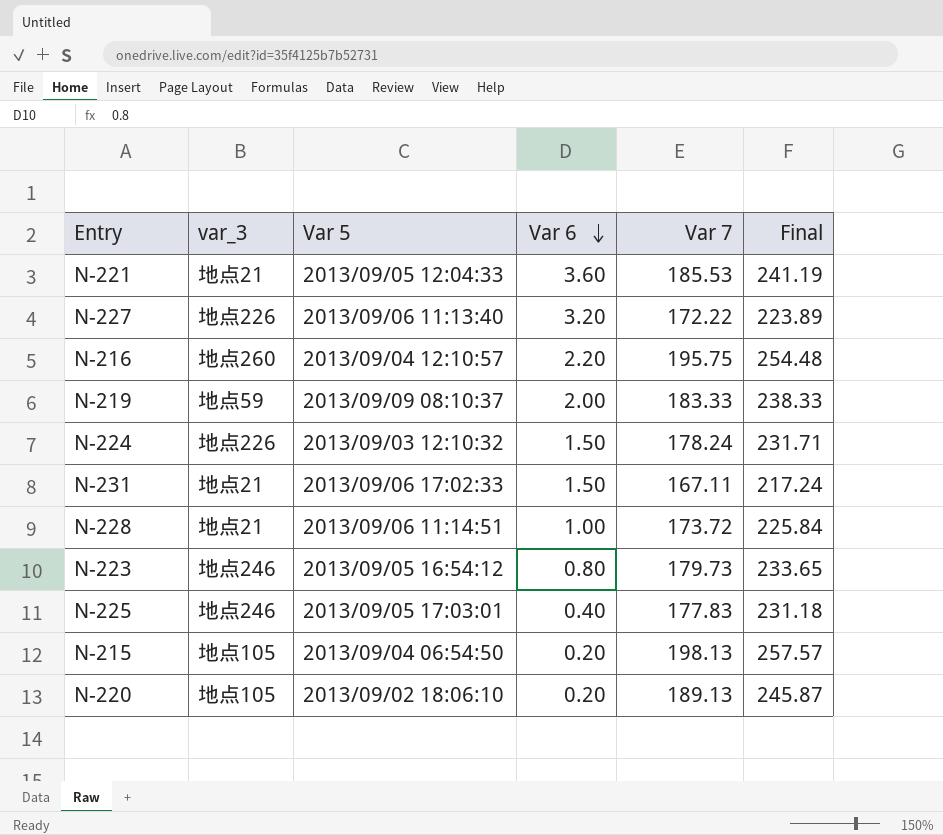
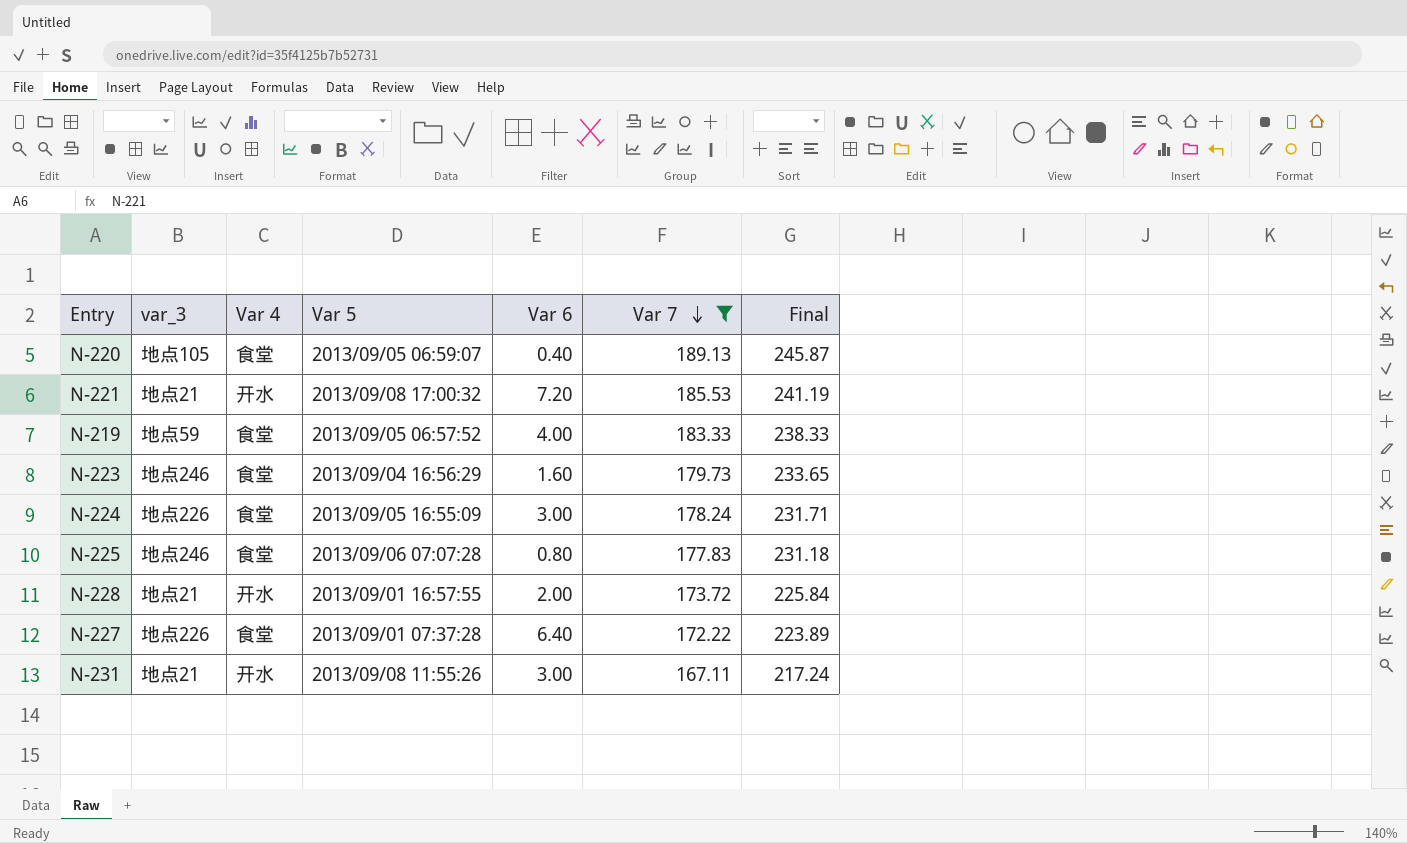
filter: none -> Var 7 <= 189.13
row order: Var 6 descending -> Var 7 descending
column Var 4 | position: none -> 3
N-220 | Var 5: 2013/09/02 18:06:10 -> 2013/09/05 06:59:07
N-220 | Var 6: 0.20 -> 0.40
N-221 | Var 5: 2013/09/05 12:04:33 -> 2013/09/08 17:00:32
N-221 | Var 6: 3.60 -> 7.20
N-219 | Var 5: 2013/09/09 08:10:37 -> 2013/09/05 06:57:52
N-219 | Var 6: 2.00 -> 4.00
N-223 | Var 5: 2013/09/05 16:54:12 -> 2013/09/04 16:56:29
N-223 | Var 6: 0.80 -> 1.60
N-224 | Var 5: 2013/09/03 12:10:32 -> 2013/09/05 16:55:09
N-224 | Var 6: 1.50 -> 3.00
N-225 | Var 5: 2013/09/05 17:03:01 -> 2013/09/06 07:07:28
N-225 | Var 6: 0.40 -> 0.80
N-228 | Var 5: 2013/09/06 11:14:51 -> 2013/09/01 16:57:55
N-228 | Var 6: 1.00 -> 2.00
N-227 | Var 5: 2013/09/06 11:13:40 -> 2013/09/01 07:37:28
N-227 | Var 6: 3.20 -> 6.40
N-231 | Var 5: 2013/09/06 17:02:33 -> 2013/09/08 11:55:26
N-231 | Var 6: 1.50 -> 3.00

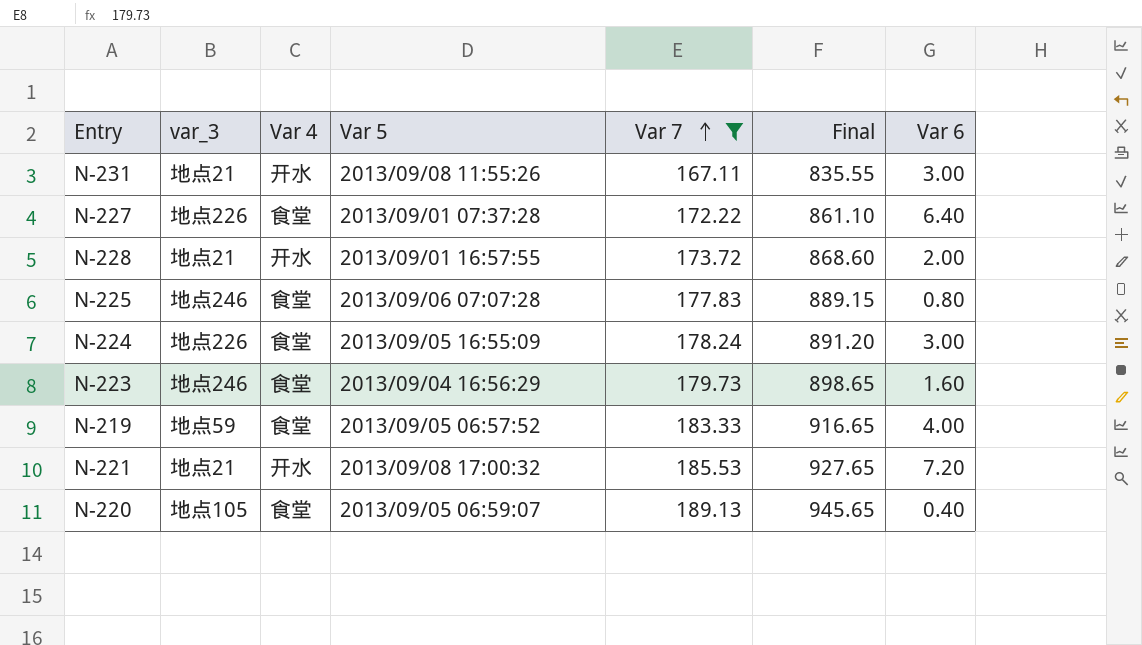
row order: Var 7 descending -> Var 7 ascending
column Final | formula: [Var 7] * 1.3 -> [Var 7] * 5
column Var 6 | position: 5 -> 7

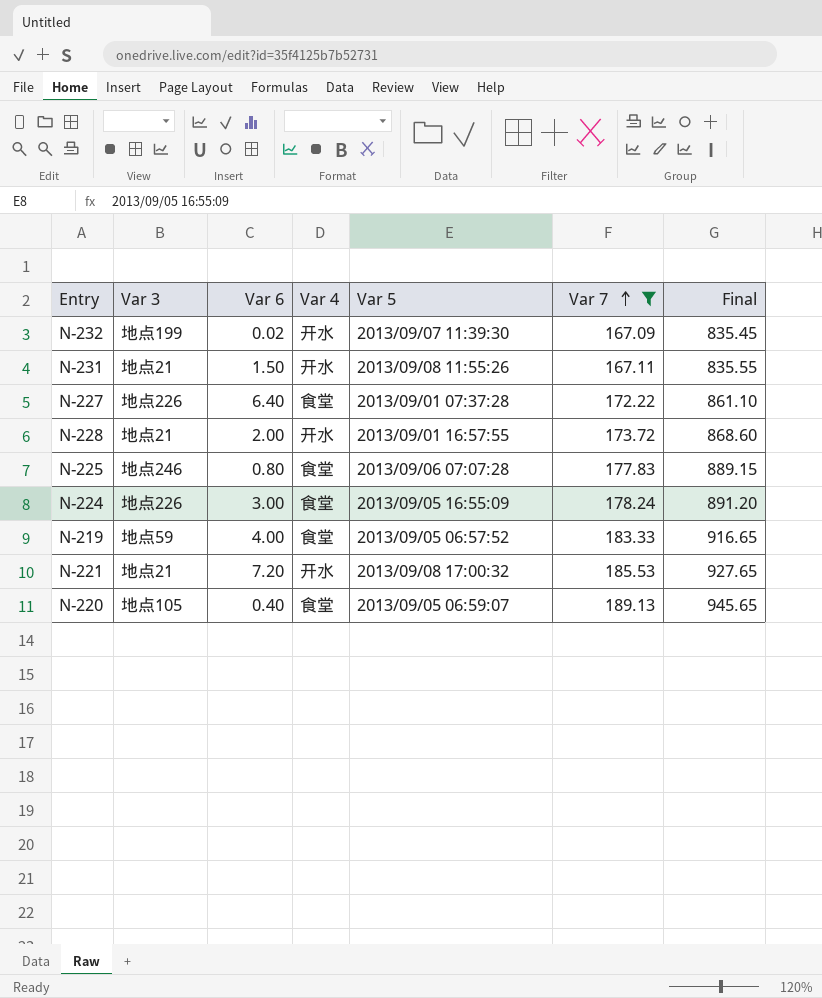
column name: var_3 -> Var 3
column Var 6 | position: 7 -> 3
row N-223: 地点246 | 食堂 | 2013/09/04 16:56:29 | 179.73 | 898.65 | 1.60 -> none
row N-232: none -> 地点199 | 0.02 | 开水 | 2013/09/07 11:39:30 | 167.09 | 835.45
N-231 | Var 6: 3.00 -> 1.50

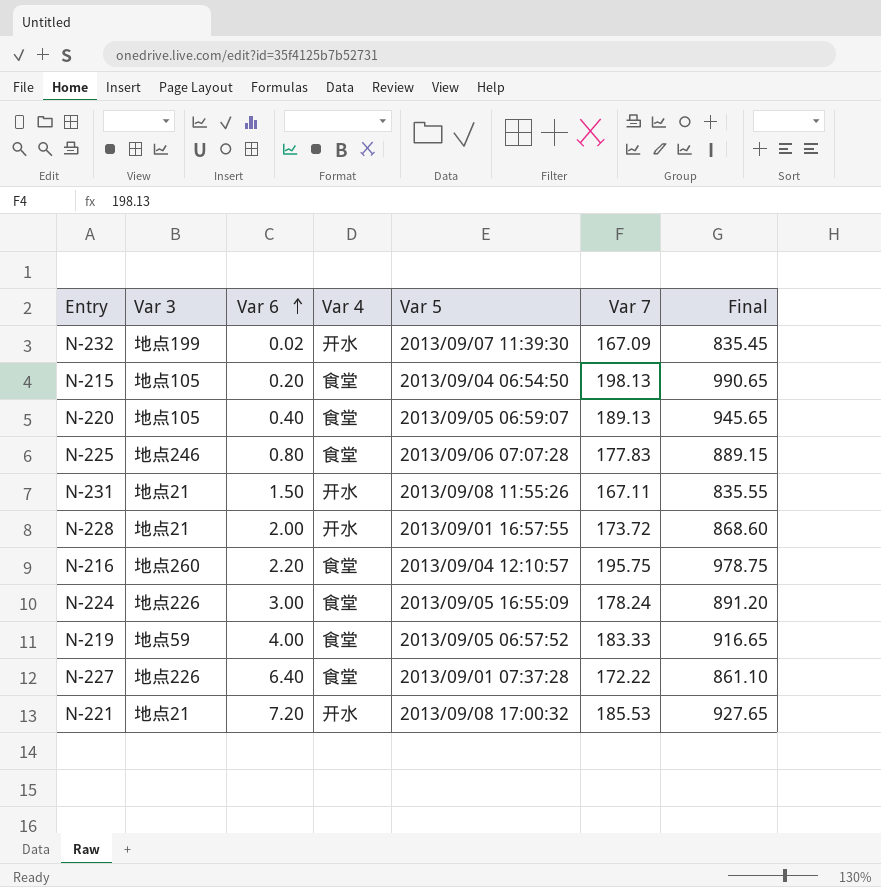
filter: Var 7 <= 189.13 -> none
row order: Var 7 ascending -> Var 6 ascending

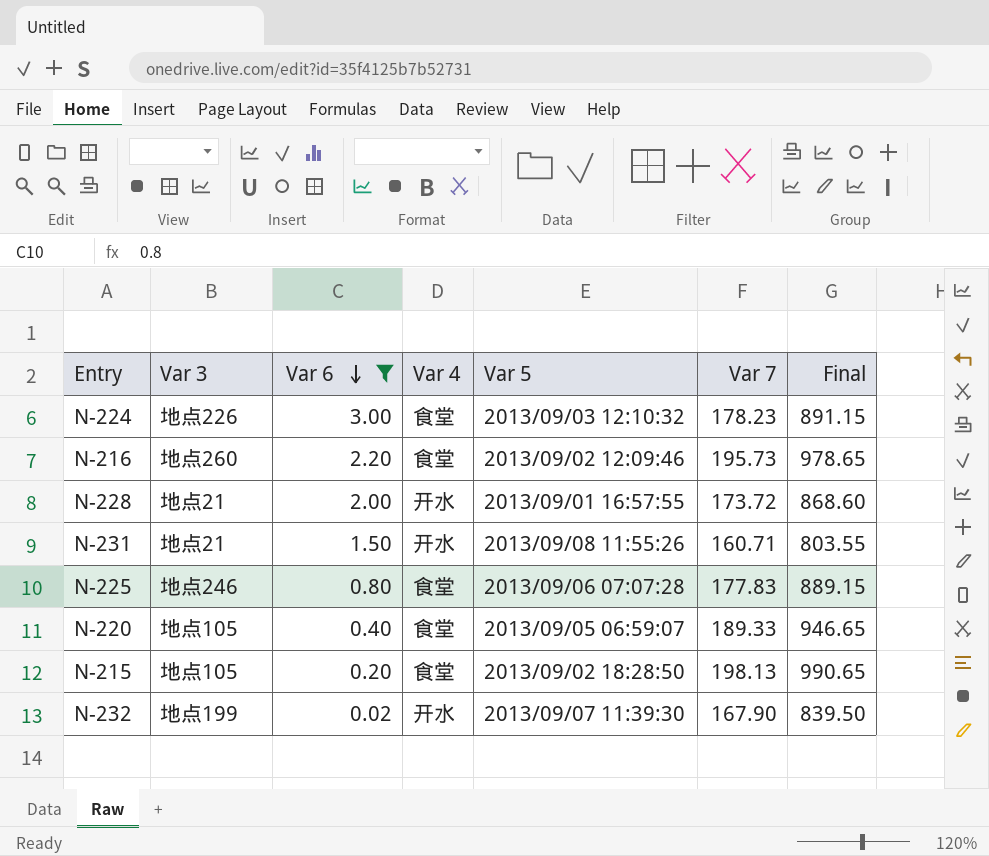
filter: none -> Var 6 <= 3.00
row order: Var 6 ascending -> Var 6 descending
N-224 | Var 5: 2013/09/05 16:55:09 -> 2013/09/03 12:10:32
N-224 | Var 7: 178.24 -> 178.23
N-224 | Final: 891.20 -> 891.15
N-216 | Var 5: 2013/09/04 12:10:57 -> 2013/09/02 12:09:46
N-216 | Var 7: 195.75 -> 195.73
N-216 | Final: 978.75 -> 978.65
N-231 | Var 7: 167.11 -> 160.71
N-231 | Final: 835.55 -> 803.55
N-220 | Var 7: 189.13 -> 189.33
N-220 | Final: 945.65 -> 946.65
N-215 | Var 5: 2013/09/04 06:54:50 -> 2013/09/02 18:28:50
N-232 | Var 7: 167.09 -> 167.90
N-232 | Final: 835.45 -> 839.50

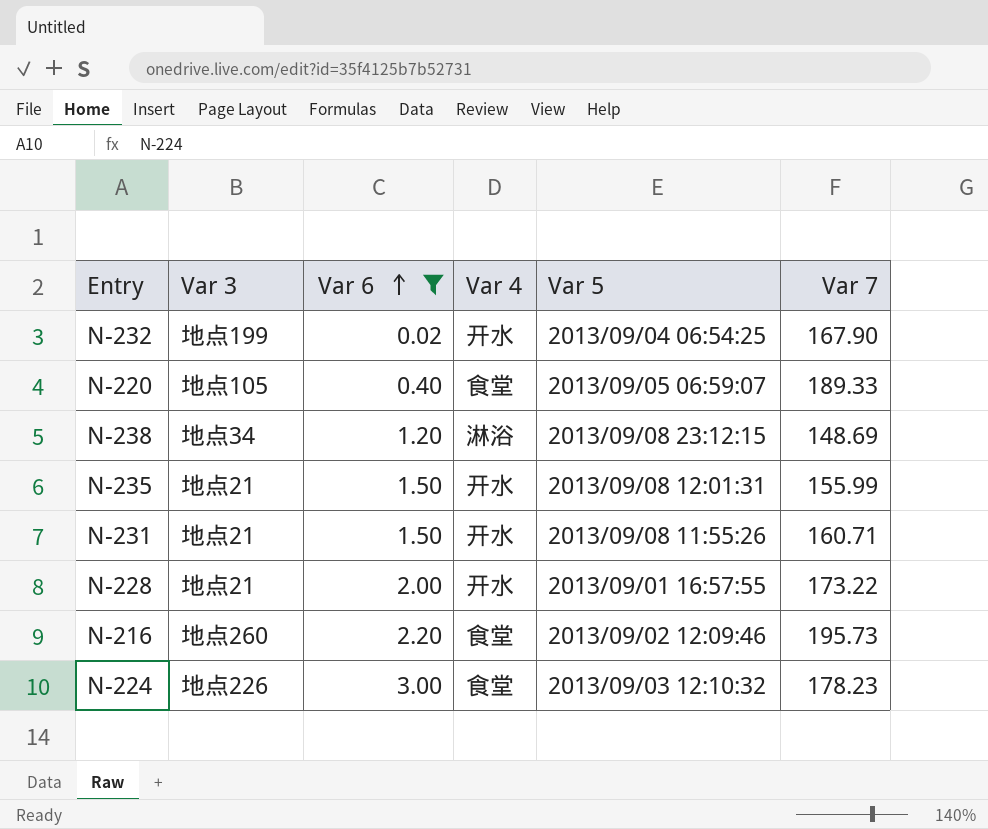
row order: Var 6 descending -> Var 6 ascending
column Final | formula: [Var 7] * 5 -> none
row N-225: 地点246 | 0.80 | 食堂 | 2013/09/06 07:07:28 | 177.83 | 889.15 -> none
row N-215: 地点105 | 0.20 | 食堂 | 2013/09/02 18:28:50 | 198.13 | 990.65 -> none
N-232 | Var 5: 2013/09/07 11:39:30 -> 2013/09/04 06:54:25
row N-238: none -> 地点34 | 1.20 | 淋浴 | 2013/09/08 23:12:15 | 148.69
row N-235: none -> 地点21 | 1.50 | 开水 | 2013/09/08 12:01:31 | 155.99
N-228 | Var 7: 173.72 -> 173.22

